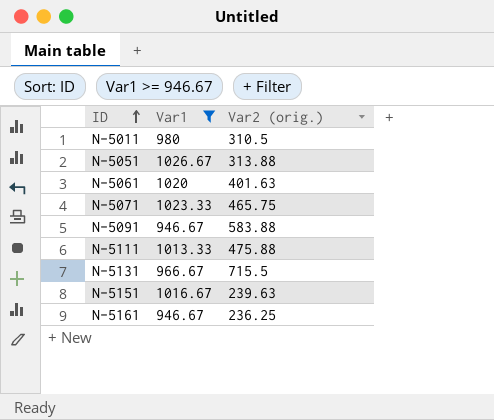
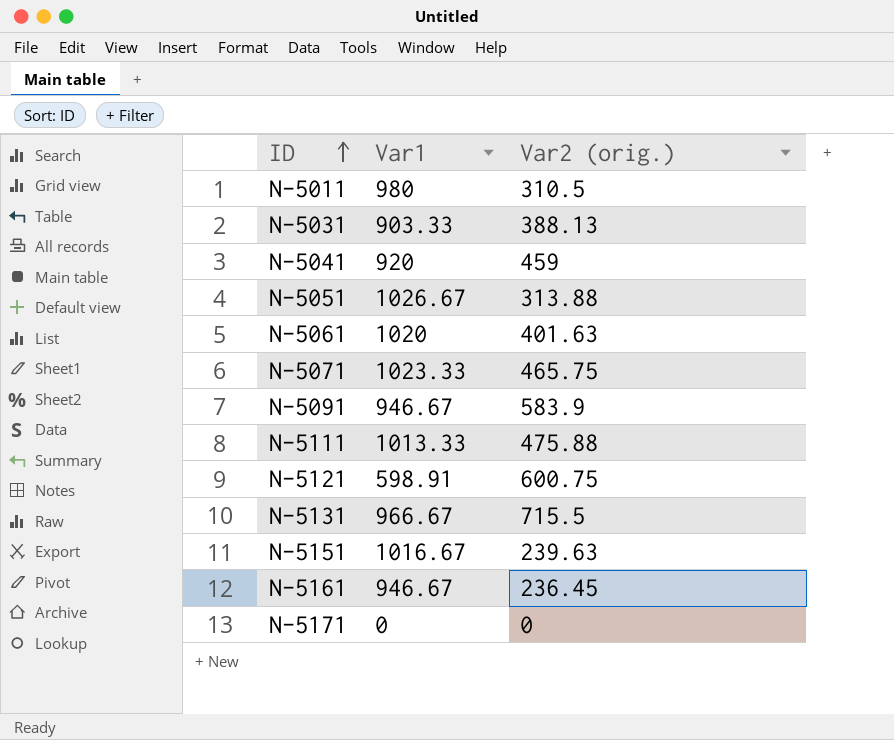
filter: Var1 >= 946.67 -> none
N-5091 | Var2 (orig.): 583.88 -> 583.9
N-5161 | Var2 (orig.): 236.25 -> 236.45

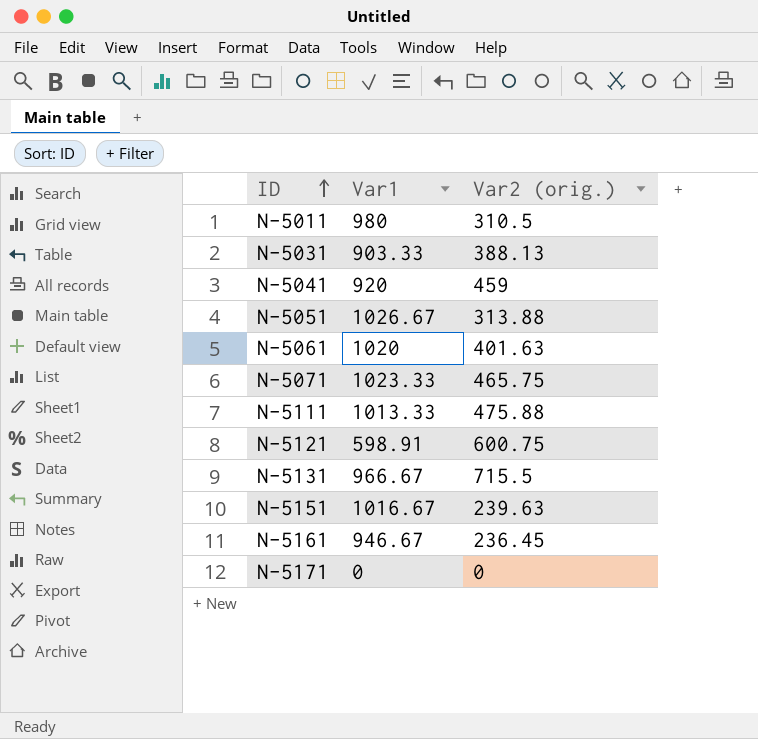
row N-5091: 946.67 | 583.9 -> none

